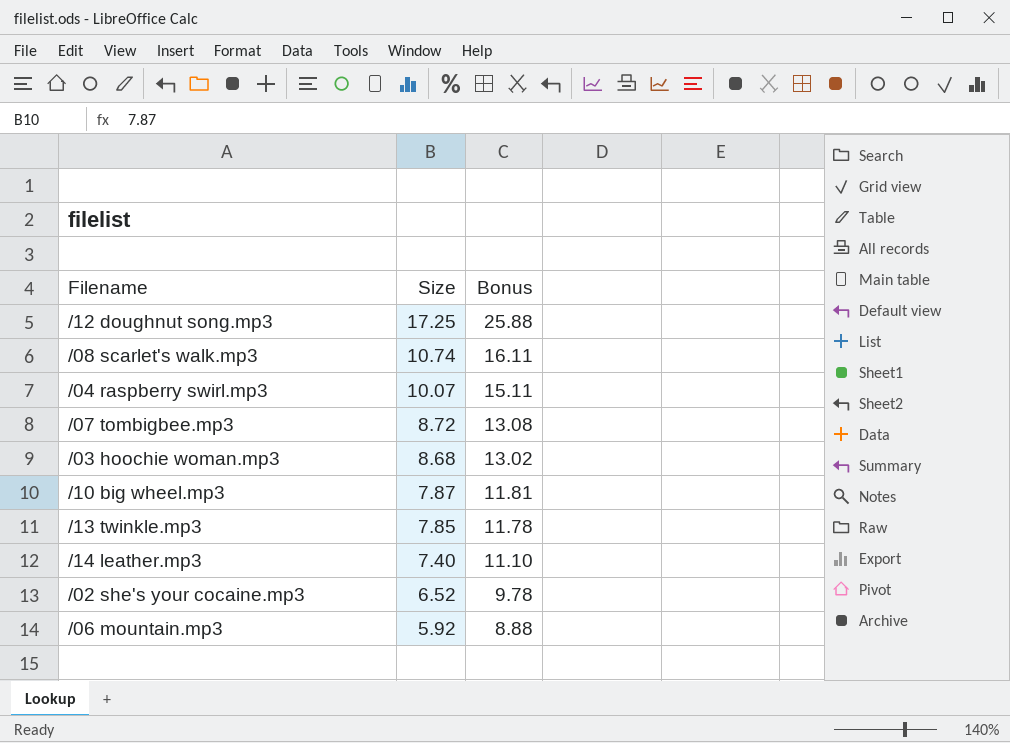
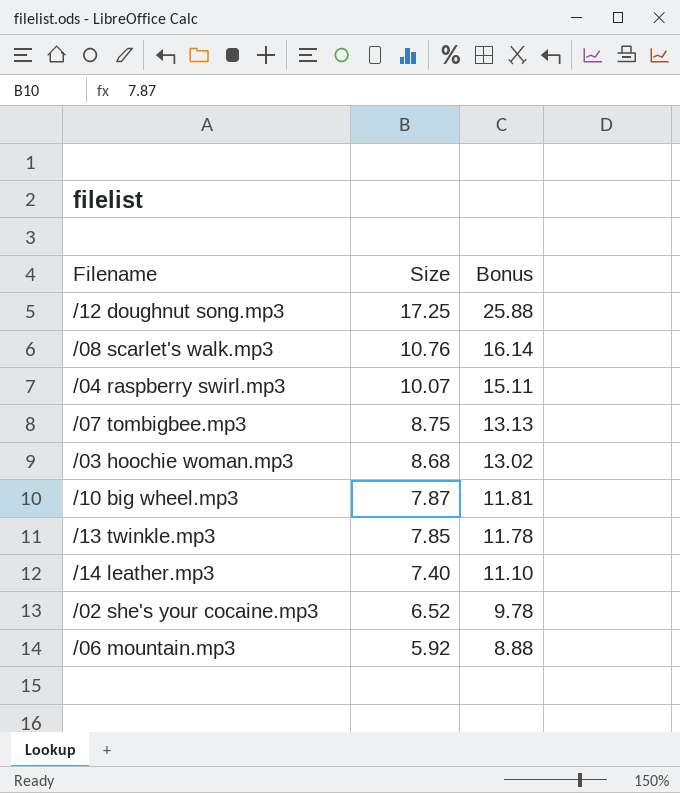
/08 scarlet's walk.mp3 | Size: 10.74 -> 10.76
/08 scarlet's walk.mp3 | Bonus: 16.11 -> 16.14
/07 tombigbee.mp3 | Size: 8.72 -> 8.75
/07 tombigbee.mp3 | Bonus: 13.08 -> 13.13

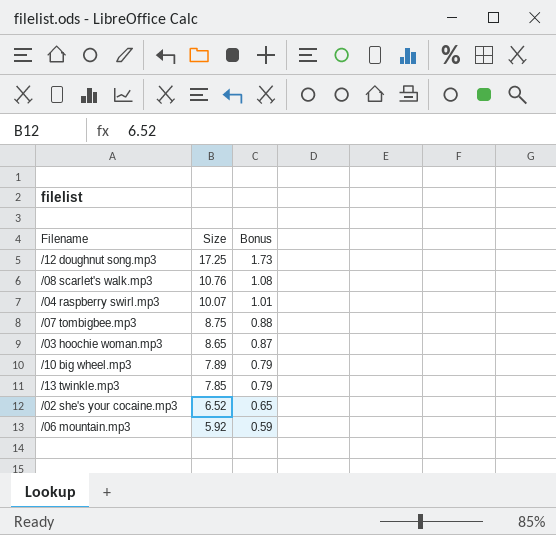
column Bonus | formula: [Size] * 1.5 -> [Size] * 0.1
row /14 leather.mp3: 7.40 | 11.10 -> none
/03 hoochie woman.mp3 | Size: 8.68 -> 8.65
/10 big wheel.mp3 | Size: 7.87 -> 7.89

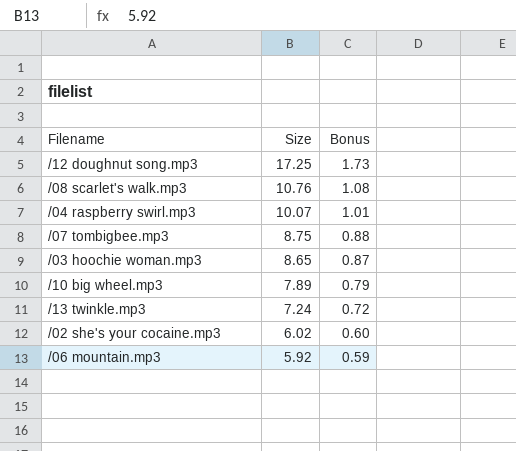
/13 twinkle.mp3 | Size: 7.85 -> 7.24
/13 twinkle.mp3 | Bonus: 0.79 -> 0.72
/02 she's your cocaine.mp3 | Size: 6.52 -> 6.02
/02 she's your cocaine.mp3 | Bonus: 0.65 -> 0.60

